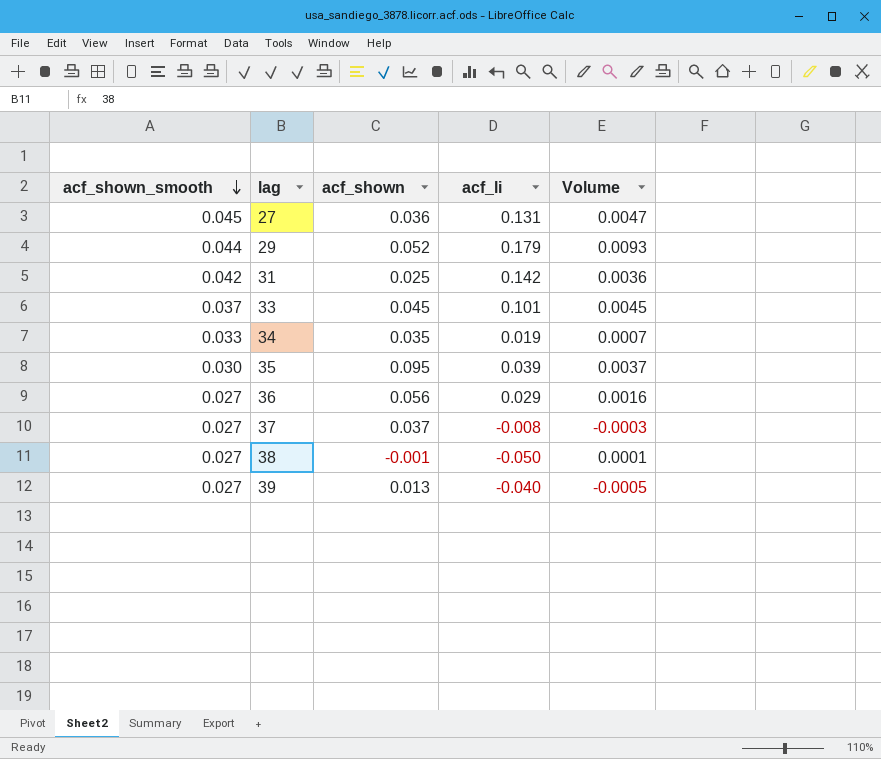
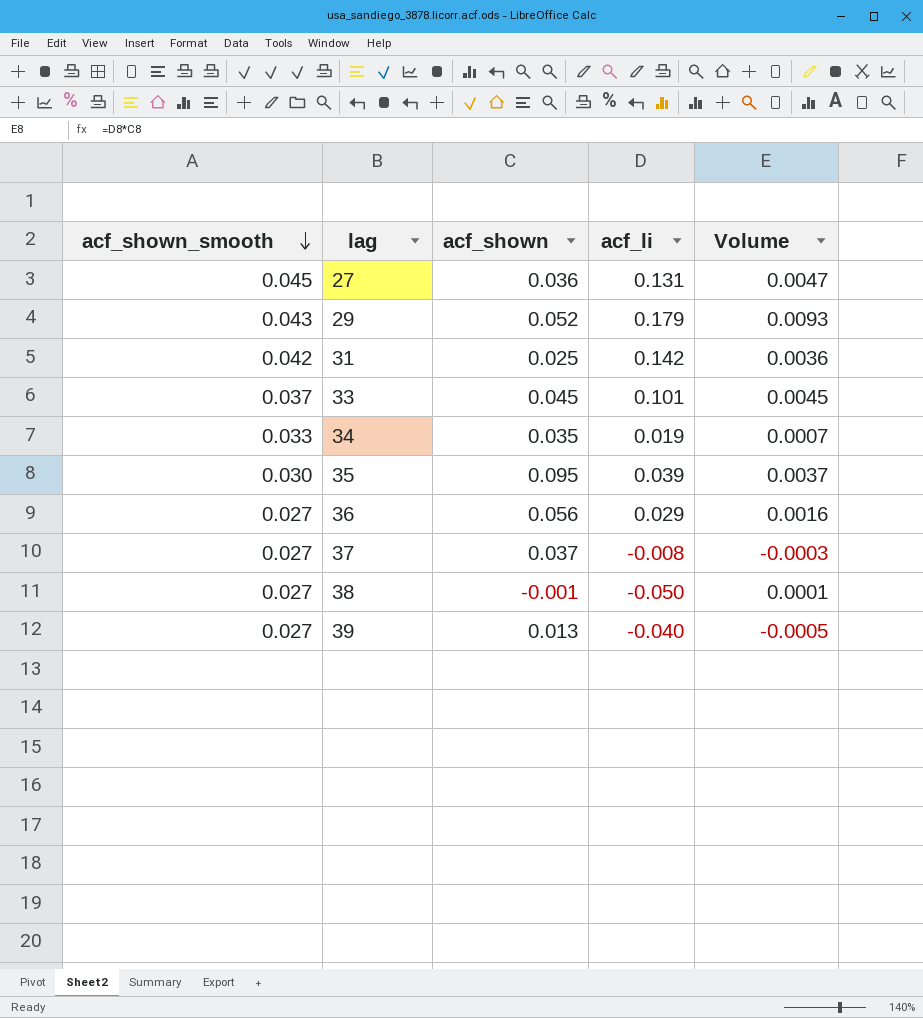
29 | acf_shown_smooth: 0.044 -> 0.043

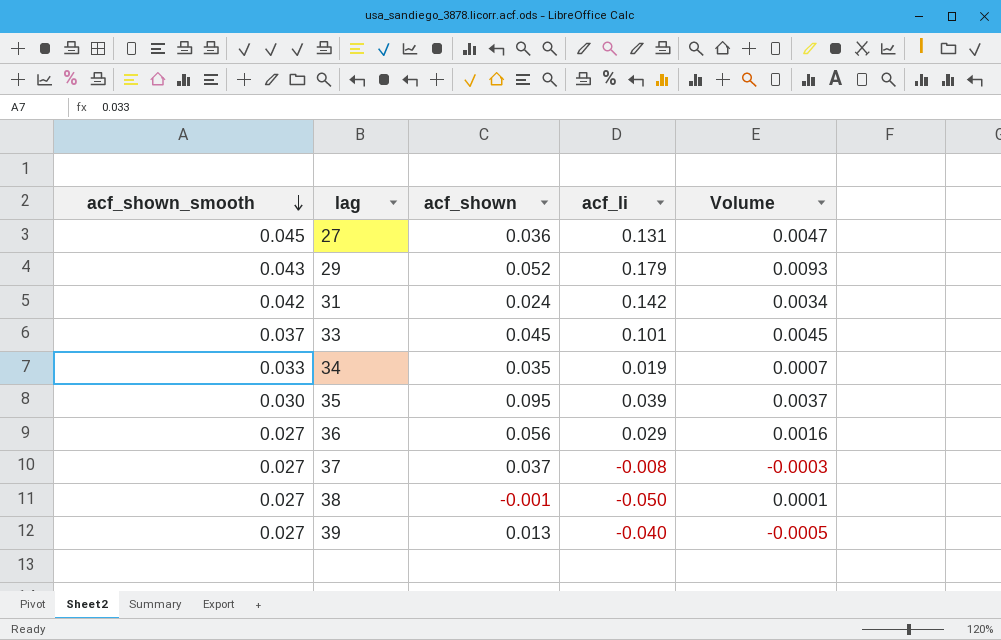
31 | acf_shown: 0.025 -> 0.024
31 | Volume: 0.0036 -> 0.0034

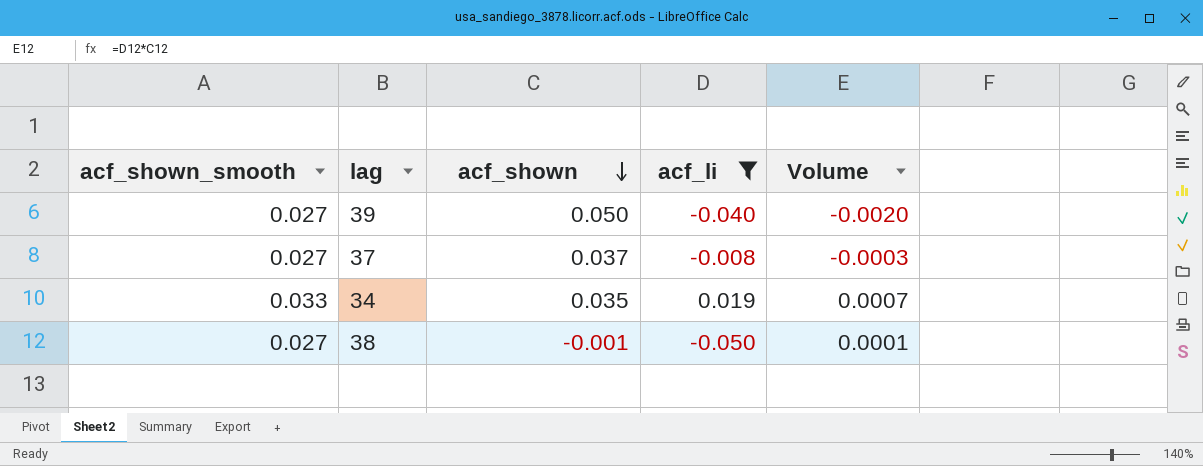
filter: none -> acf_li <= 0.019
row order: acf_shown_smooth descending -> acf_shown descending
39 | acf_shown: 0.013 -> 0.050
39 | Volume: -0.0005 -> -0.0020

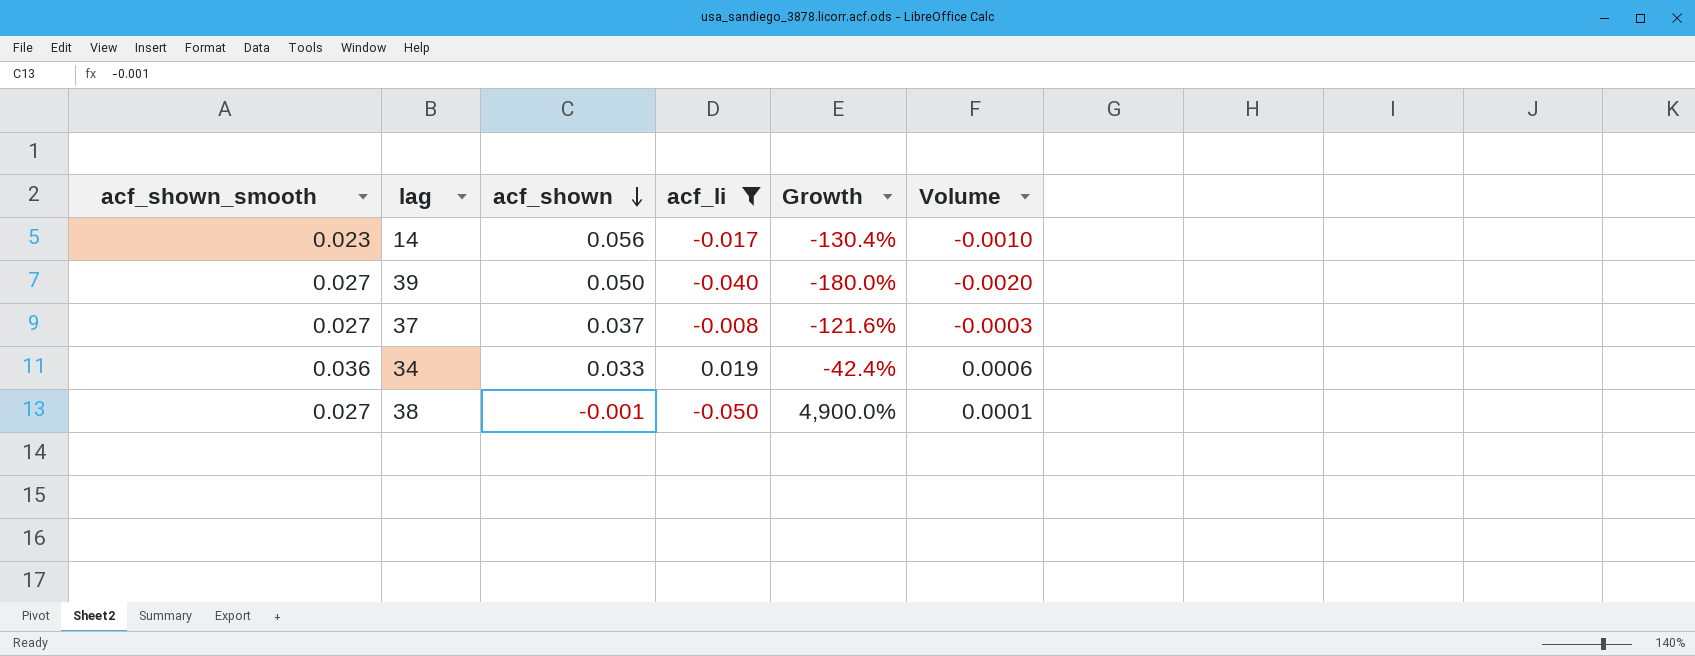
column Growth | formula: none -> ([acf_li] - [acf_shown]) / [acf_shown]
row 14: none -> 0.023 | 0.056 | -0.017 | -130.4% | -0.0010
34 | acf_shown_smooth: 0.033 -> 0.036
34 | acf_shown: 0.035 -> 0.033
34 | Volume: 0.0007 -> 0.0006

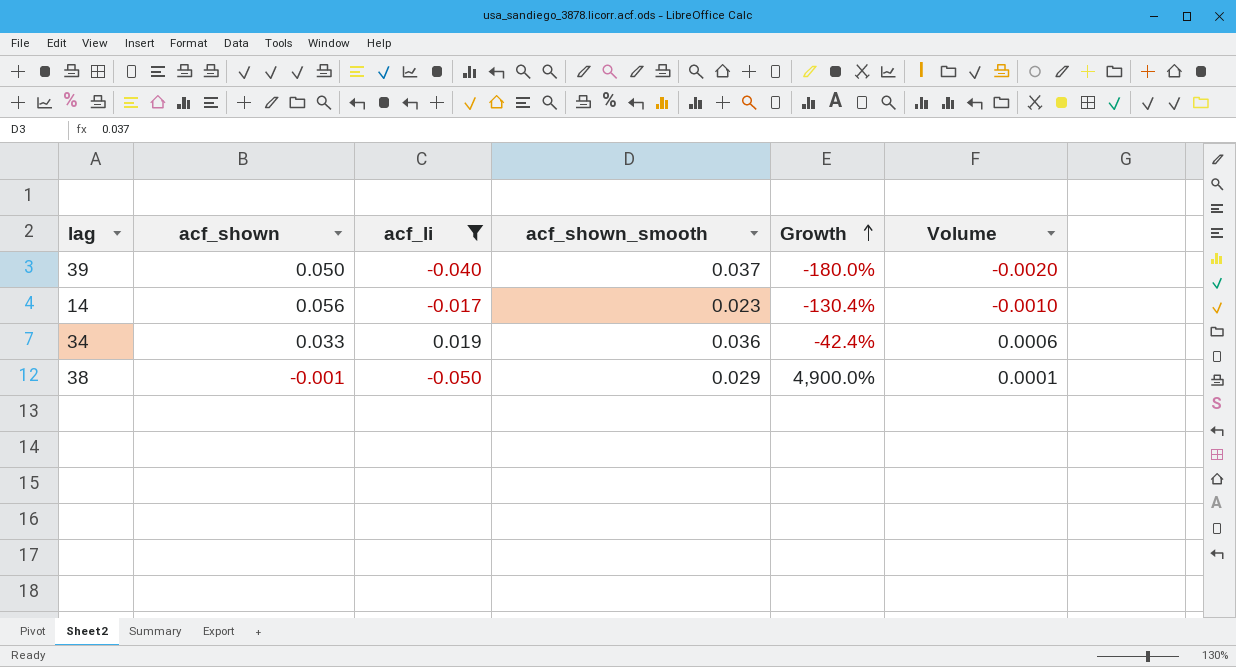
row order: acf_shown descending -> Growth ascending
column acf_shown_smooth | position: 1 -> 4
row 37: 0.027 | 0.037 | -0.008 | -121.6% | -0.0003 -> none
39 | acf_shown_smooth: 0.027 -> 0.037
38 | acf_shown_smooth: 0.027 -> 0.029

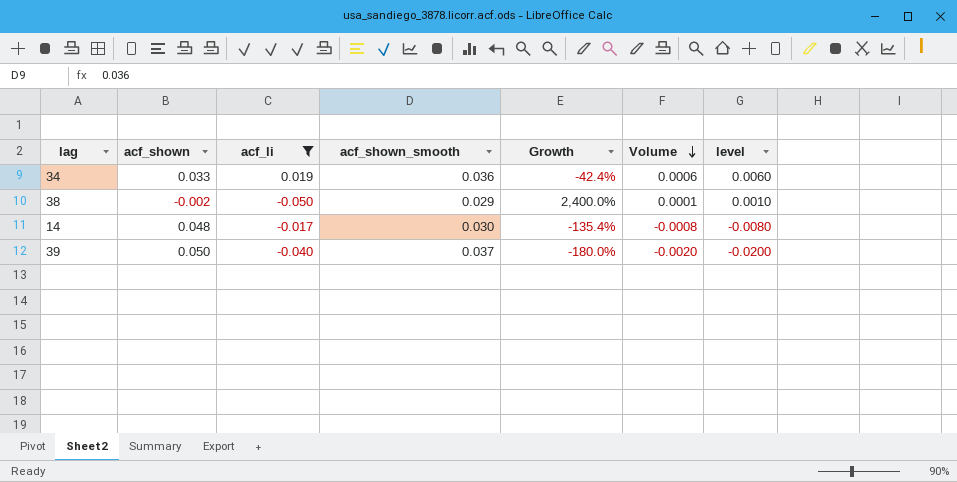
row order: Growth ascending -> Volume descending
column level | formula: none -> [Volume] * 10
38 | acf_shown: -0.001 -> -0.002
38 | Growth: 4,900.0% -> 2,400.0%
14 | acf_shown: 0.056 -> 0.048
14 | acf_shown_smooth: 0.023 -> 0.030
14 | Growth: -130.4% -> -135.4%
14 | Volume: -0.0010 -> -0.0008

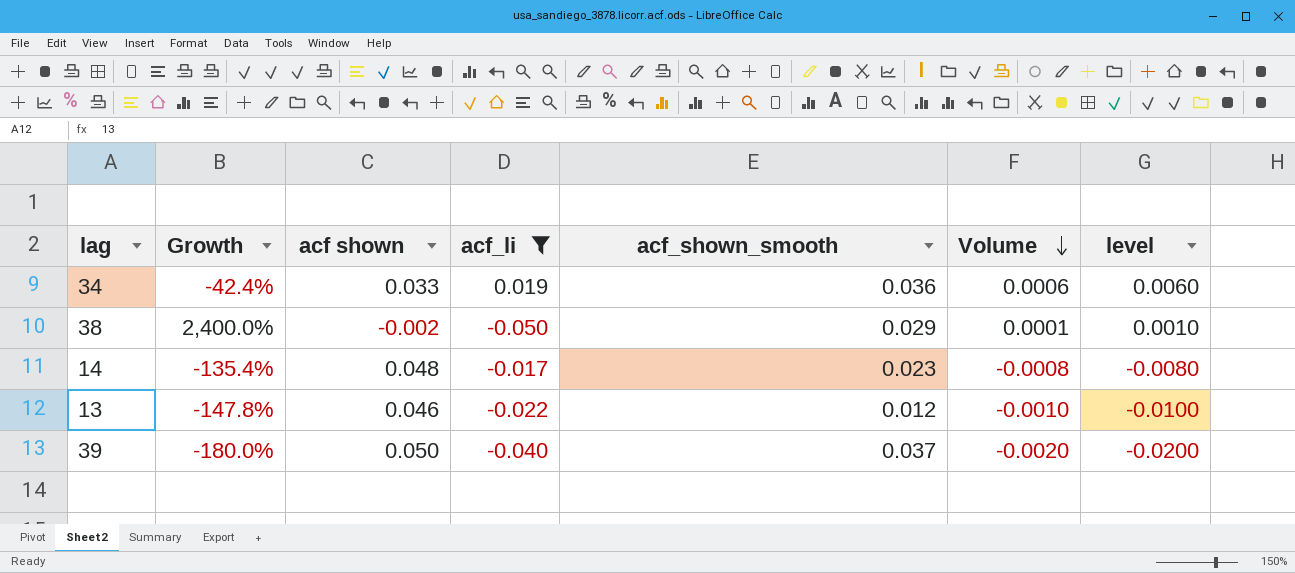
column Growth | position: 5 -> 2
column name: acf_shown -> acf shown
14 | acf_shown_smooth: 0.030 -> 0.023
row 13: none -> -147.8% | 0.046 | -0.022 | 0.012 | -0.0010 | -0.0100

